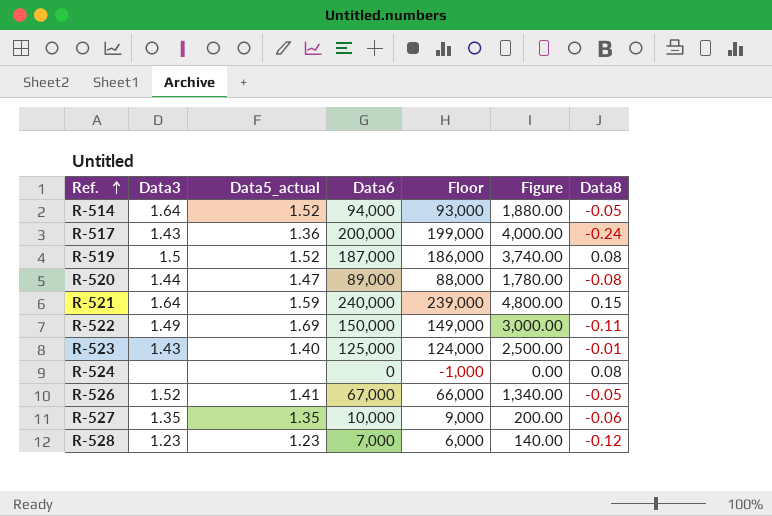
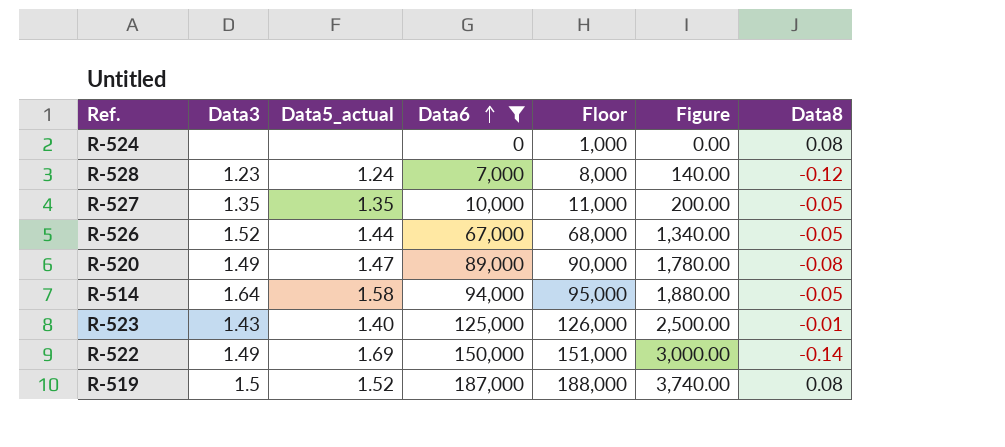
filter: none -> Data6 <= 187,000
row order: Ref. ascending -> Data6 ascending
column Floor | formula: [Data6] - 1000 -> [Data6] + 1000
R-528 | Data5_actual: 1.23 -> 1.24
R-527 | Data8: -0.06 -> -0.05
R-526 | Data5_actual: 1.41 -> 1.44
R-520 | Data3: 1.44 -> 1.49
R-514 | Data5_actual: 1.52 -> 1.58
R-522 | Data8: -0.11 -> -0.14

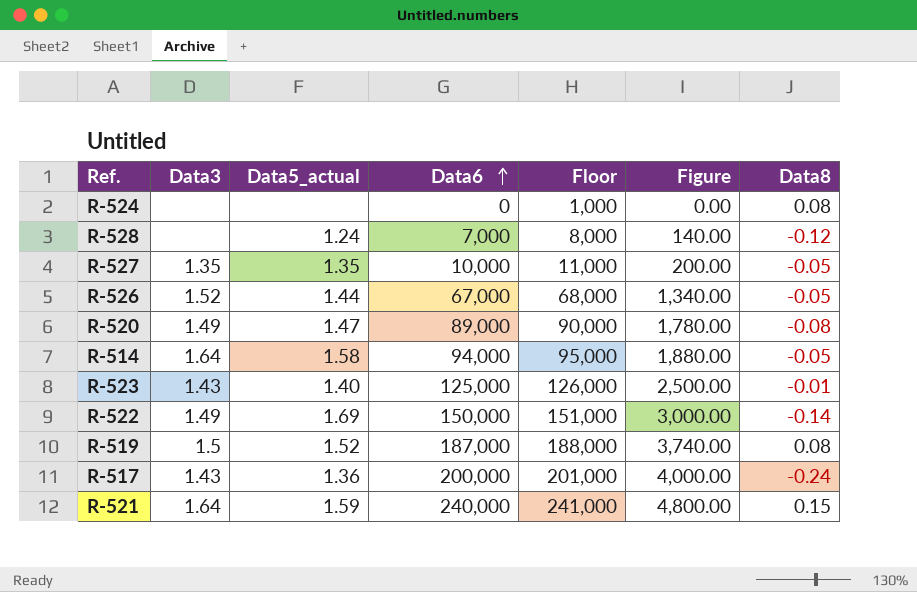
filter: Data6 <= 187,000 -> none
R-528 | Data3: 1.23 -> none

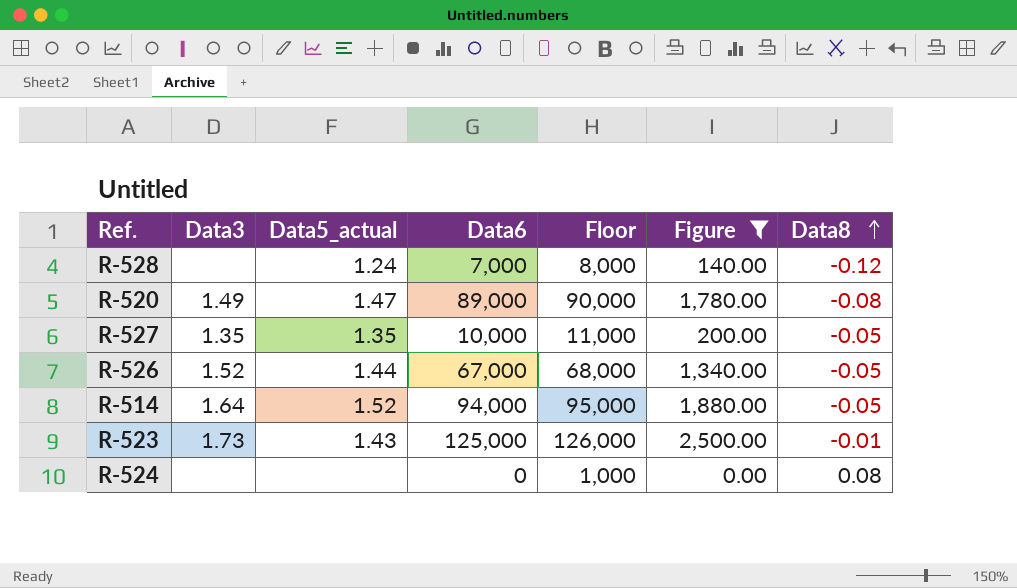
filter: none -> Figure <= 2,500.00
row order: Data6 ascending -> Data8 ascending
R-514 | Data5_actual: 1.58 -> 1.52
R-523 | Data3: 1.43 -> 1.73
R-523 | Data5_actual: 1.40 -> 1.43

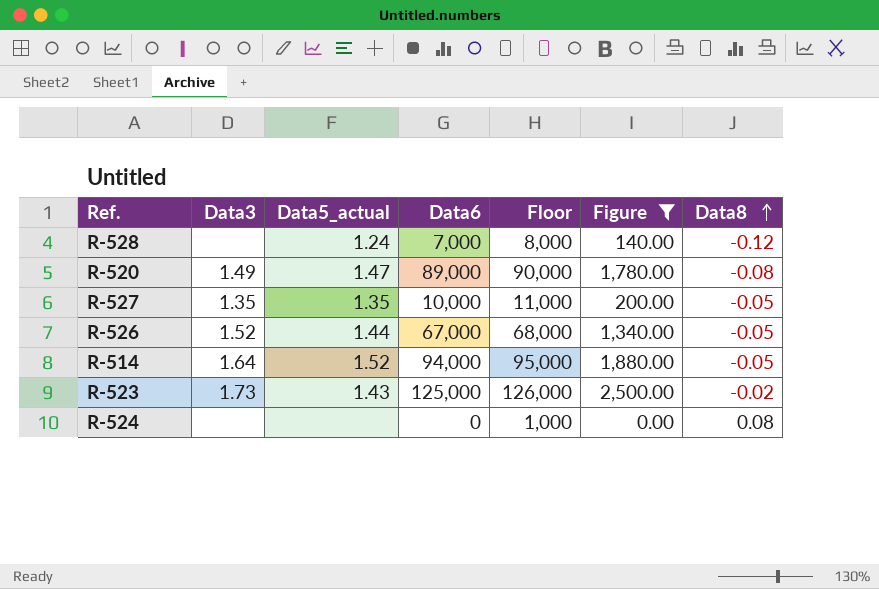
R-523 | Data8: -0.01 -> -0.02

